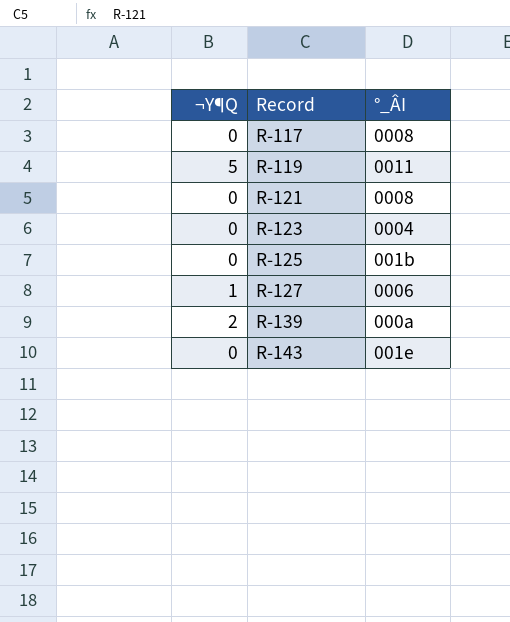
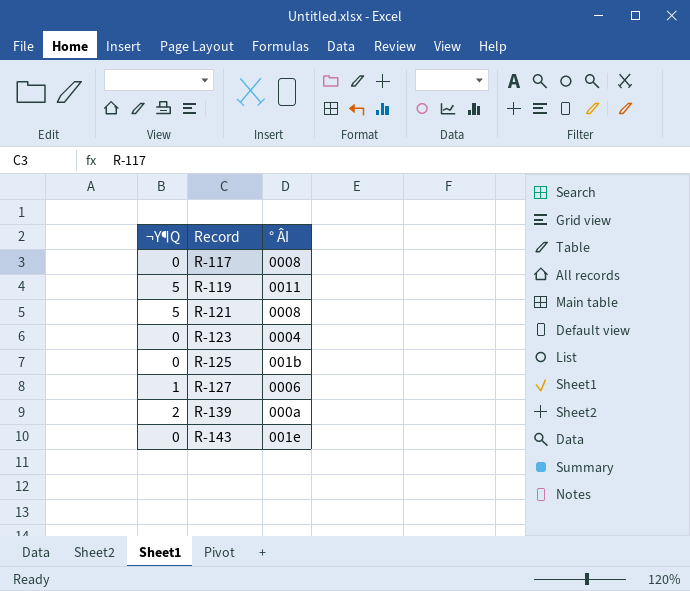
column name: °_ÂI -> ° ÂI
R-121 | ¬Y¶Q: 0 -> 5

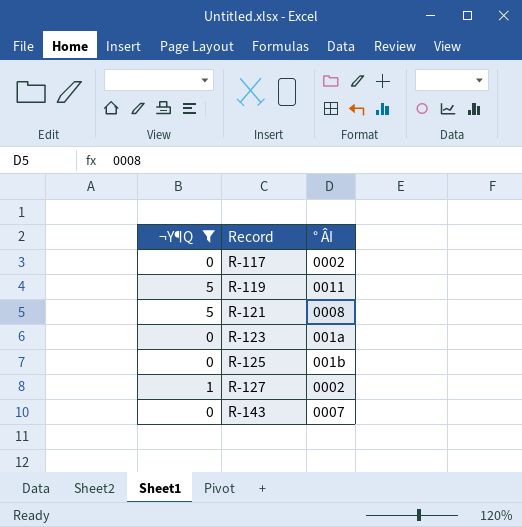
filter: none -> ¬Y¶Q != 2
R-117 | ° ÂI: 0008 -> 0002
R-123 | ° ÂI: 0004 -> 001a
R-127 | ° ÂI: 0006 -> 0002
R-143 | ° ÂI: 001e -> 0007

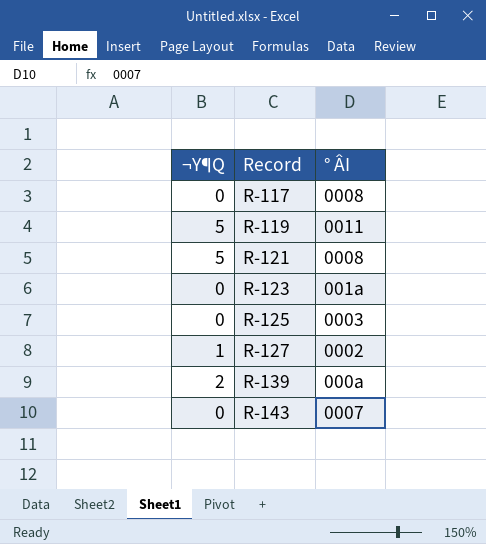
filter: ¬Y¶Q != 2 -> none
R-117 | ° ÂI: 0002 -> 0008
R-125 | ° ÂI: 001b -> 0003

